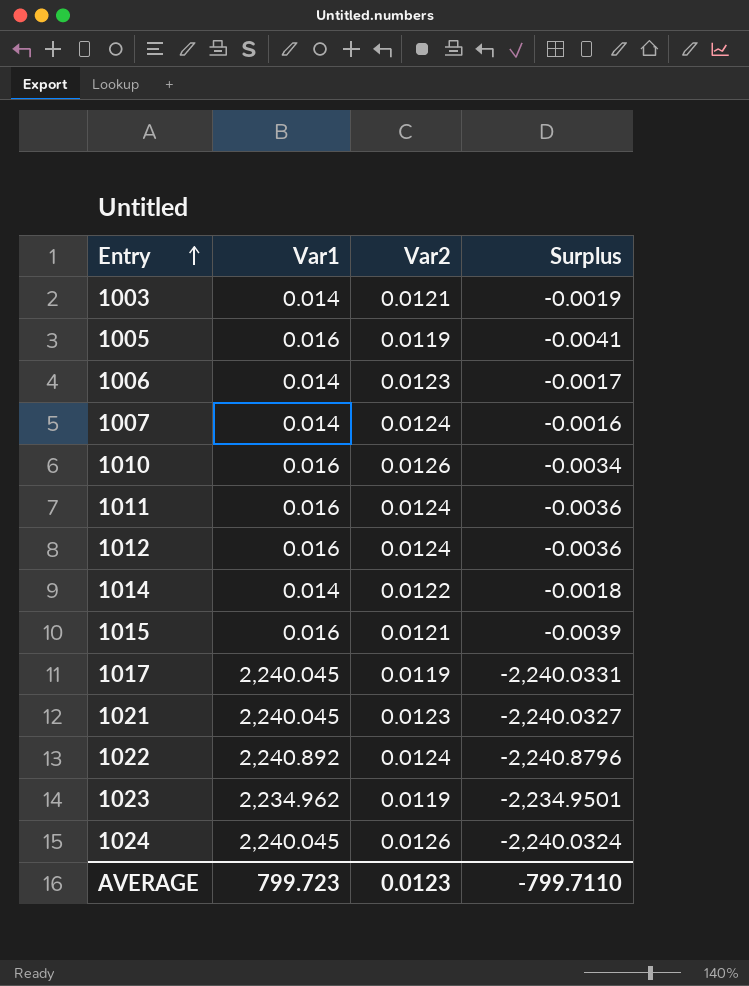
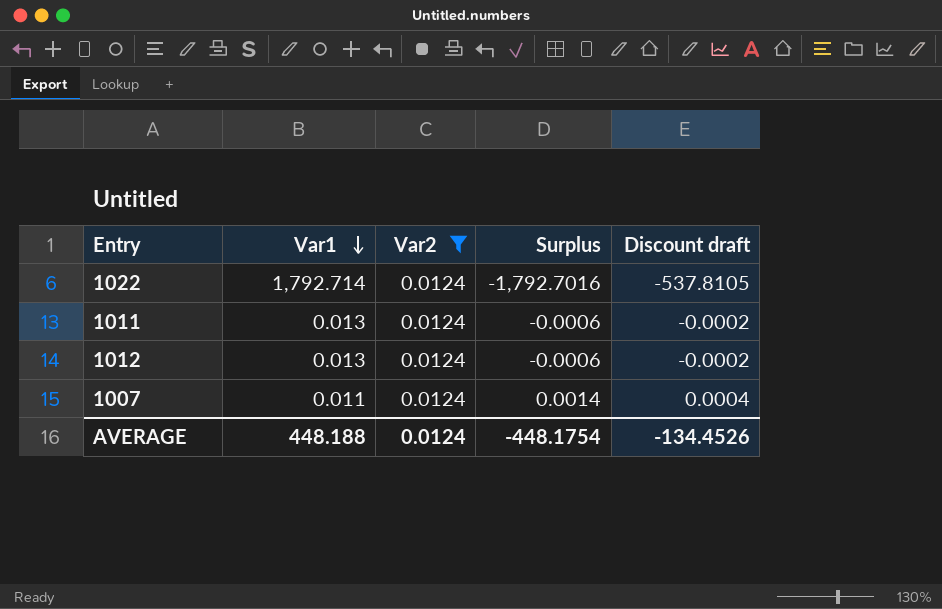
filter: none -> Var2 = 0.0124
row order: Entry ascending -> Var1 descending
column Discount draft | formula: none -> [Surplus] * 0.3
1022 | Var1: 2,240.892 -> 1,792.714
1022 | Surplus: -2,240.8796 -> -1,792.7016
1011 | Var1: 0.016 -> 0.013
1011 | Surplus: -0.0036 -> -0.0006
1012 | Var1: 0.016 -> 0.013
1012 | Surplus: -0.0036 -> -0.0006
1007 | Var1: 0.014 -> 0.011
1007 | Surplus: -0.0016 -> 0.0014
AVERAGE | Var1: 799.723 -> 448.188
AVERAGE | Var2: 0.0123 -> 0.0124
AVERAGE | Surplus: -799.7110 -> -448.1754

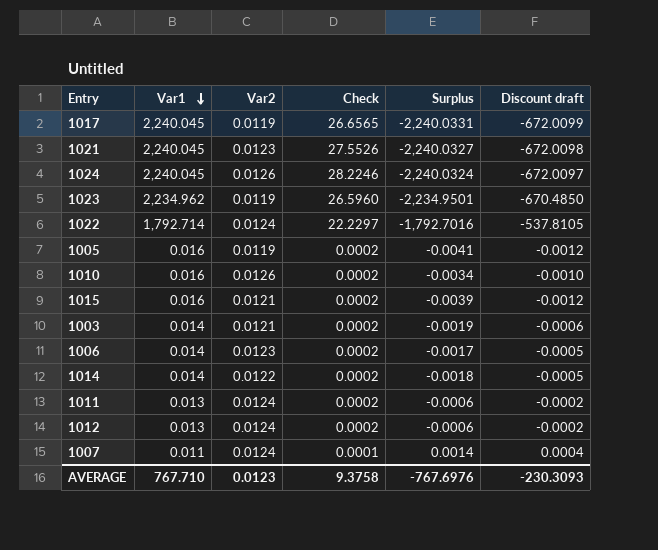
filter: Var2 = 0.0124 -> none
column Check | formula: none -> [Var1] * [Var2]
AVERAGE | Var1: 448.188 -> 767.710
AVERAGE | Var2: 0.0124 -> 0.0123
AVERAGE | Surplus: -448.1754 -> -767.6976
AVERAGE | Discount draft: -134.4526 -> -230.3093

